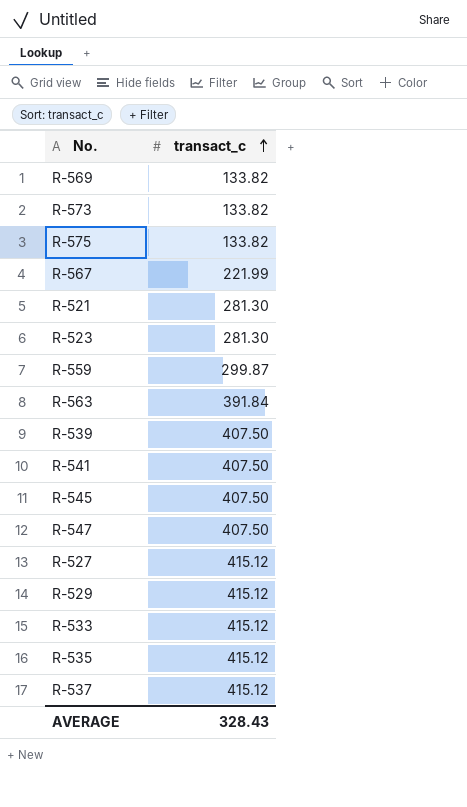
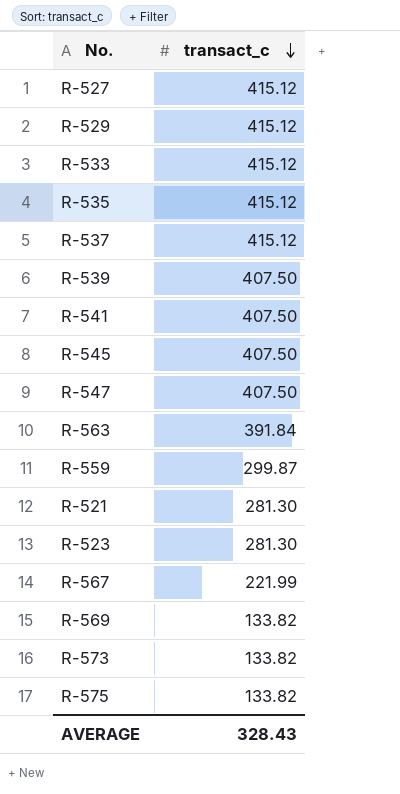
row order: transact_c ascending -> transact_c descending

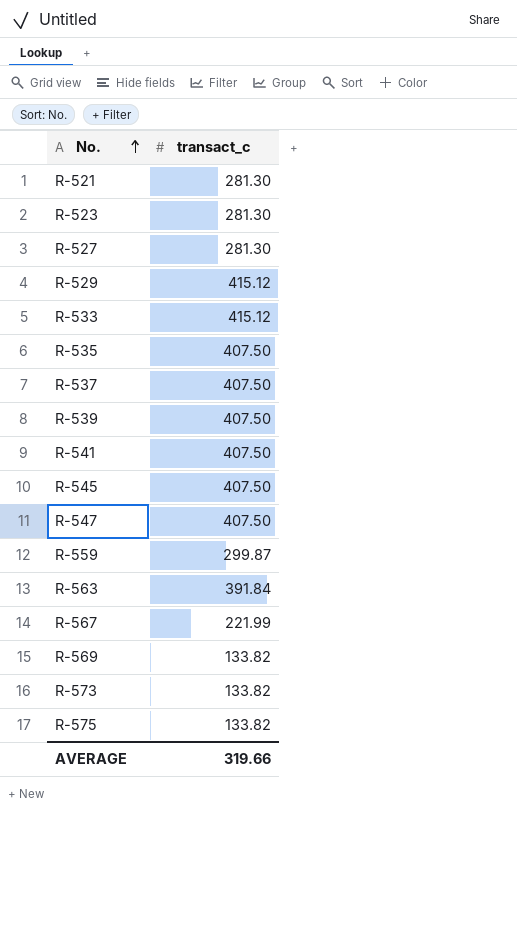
row order: transact_c descending -> No. ascending
R-527 | transact_c: 415.12 -> 281.30
R-535 | transact_c: 415.12 -> 407.50
R-537 | transact_c: 415.12 -> 407.50
AVERAGE | transact_c: 328.43 -> 319.66

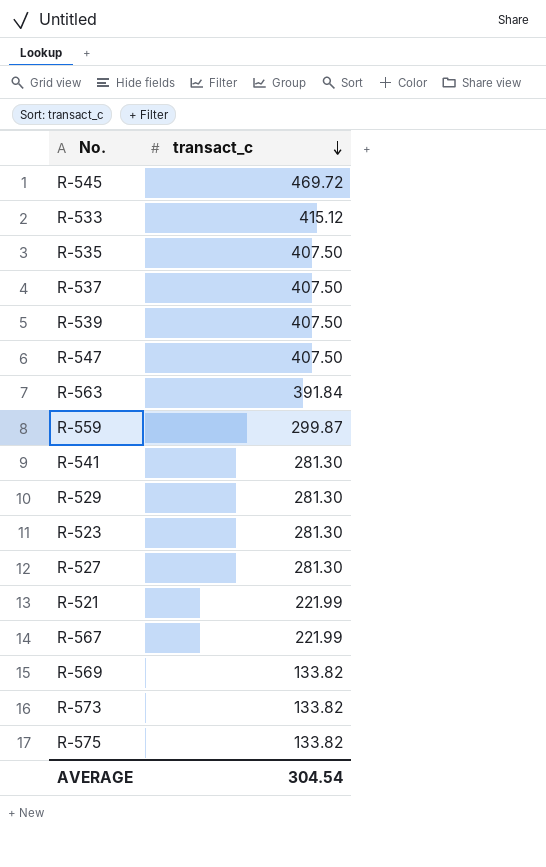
row order: No. ascending -> transact_c descending
R-545 | transact_c: 407.50 -> 469.72
R-541 | transact_c: 407.50 -> 281.30
R-529 | transact_c: 415.12 -> 281.30
R-521 | transact_c: 281.30 -> 221.99
AVERAGE | transact_c: 319.66 -> 304.54

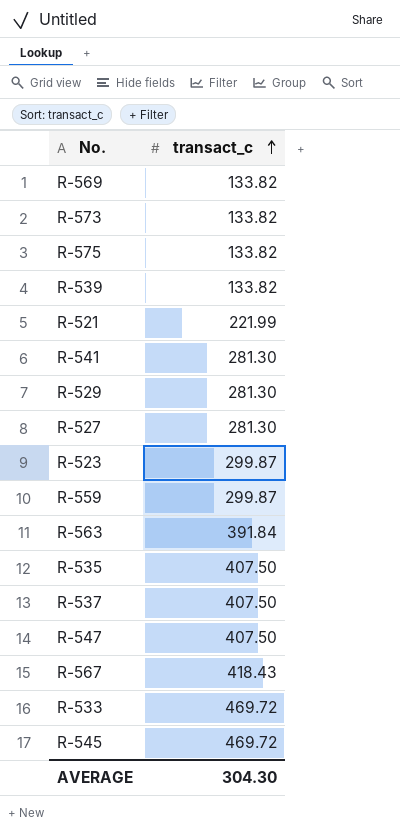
row order: transact_c descending -> transact_c ascending
R-539 | transact_c: 407.50 -> 133.82
R-523 | transact_c: 281.30 -> 299.87
R-567 | transact_c: 221.99 -> 418.43
R-533 | transact_c: 415.12 -> 469.72
AVERAGE | transact_c: 304.54 -> 304.30

